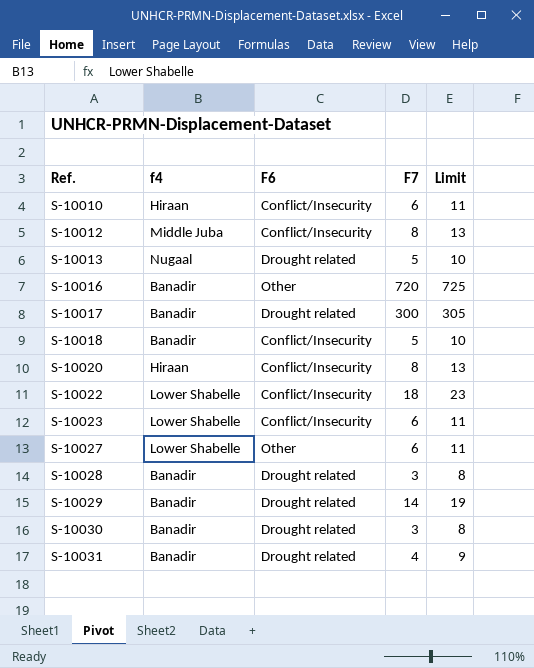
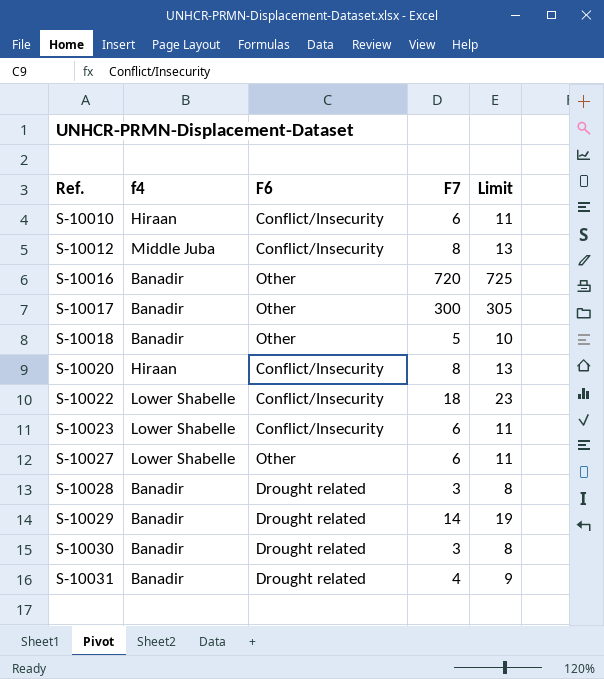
row S-10013: Nugaal | Drought related | 5 | 10 -> none
S-10017 | F6: Drought related -> Other
S-10018 | F6: Conflict/Insecurity -> Other

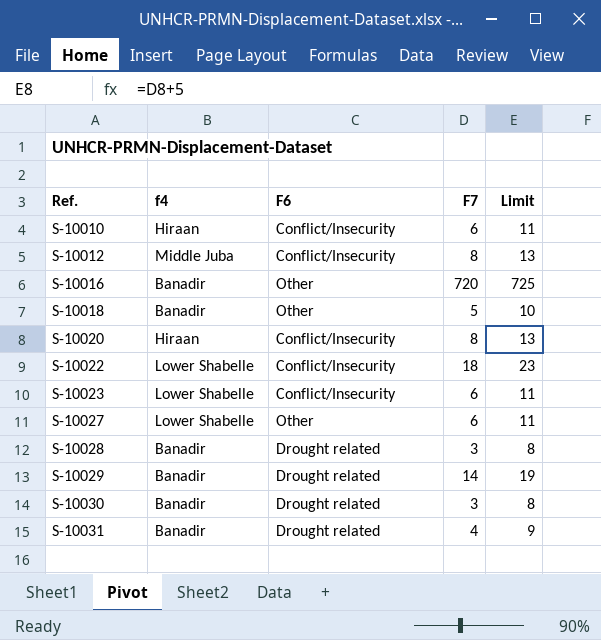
row S-10017: Banadir | Other | 300 | 305 -> none

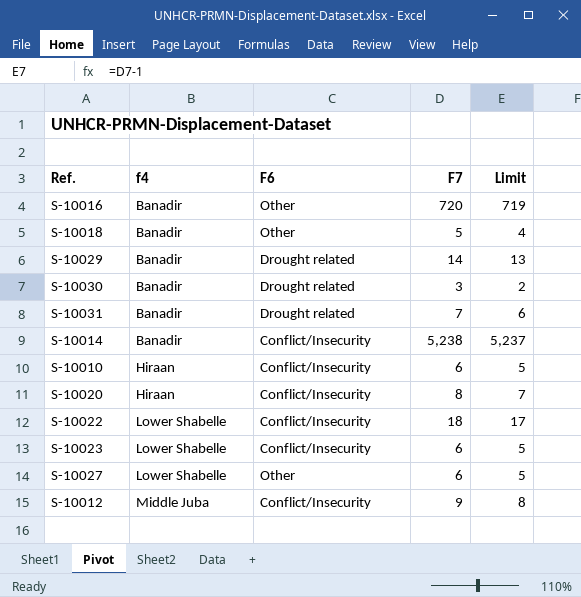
row order: Ref. ascending -> f4 ascending
column Limit | formula: [F7] + 5 -> [F7] - 1
row S-10028: Banadir | Drought related | 3 | 8 -> none
S-10031 | F7: 4 -> 7
row S-10014: none -> Banadir | Conflict/Insecurity | 5,238 | 5,237
S-10012 | F7: 8 -> 9

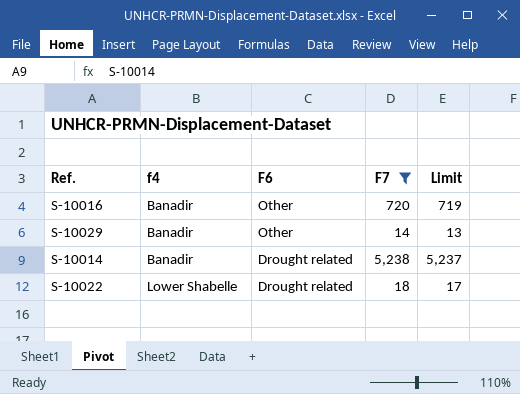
filter: none -> F7 >= 14
S-10029 | F6: Drought related -> Other
S-10014 | F6: Conflict/Insecurity -> Drought related
S-10022 | F6: Conflict/Insecurity -> Drought related

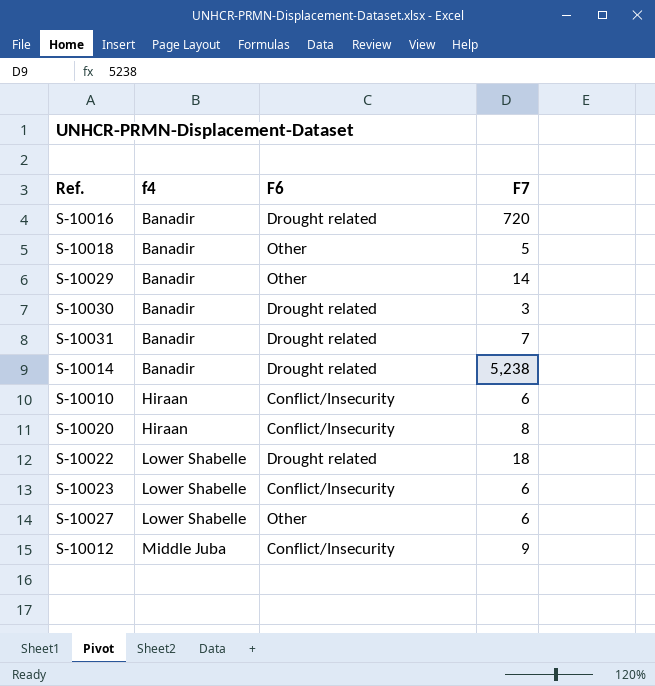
filter: F7 >= 14 -> none
column Limit | formula: [F7] - 1 -> none
S-10016 | F6: Other -> Drought related

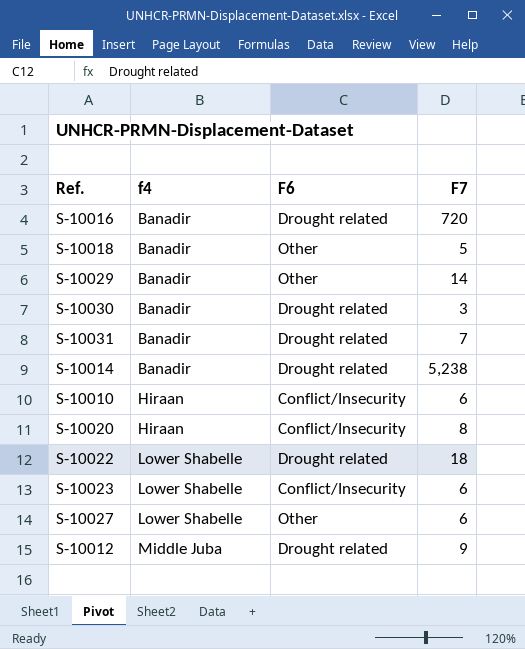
S-10012 | F6: Conflict/Insecurity -> Drought related

